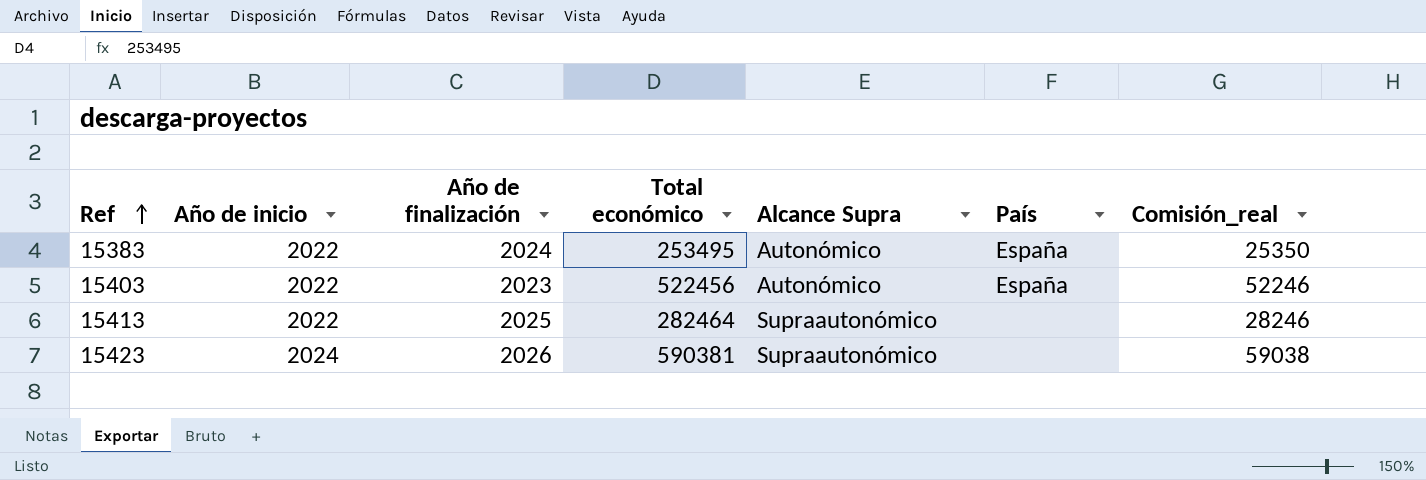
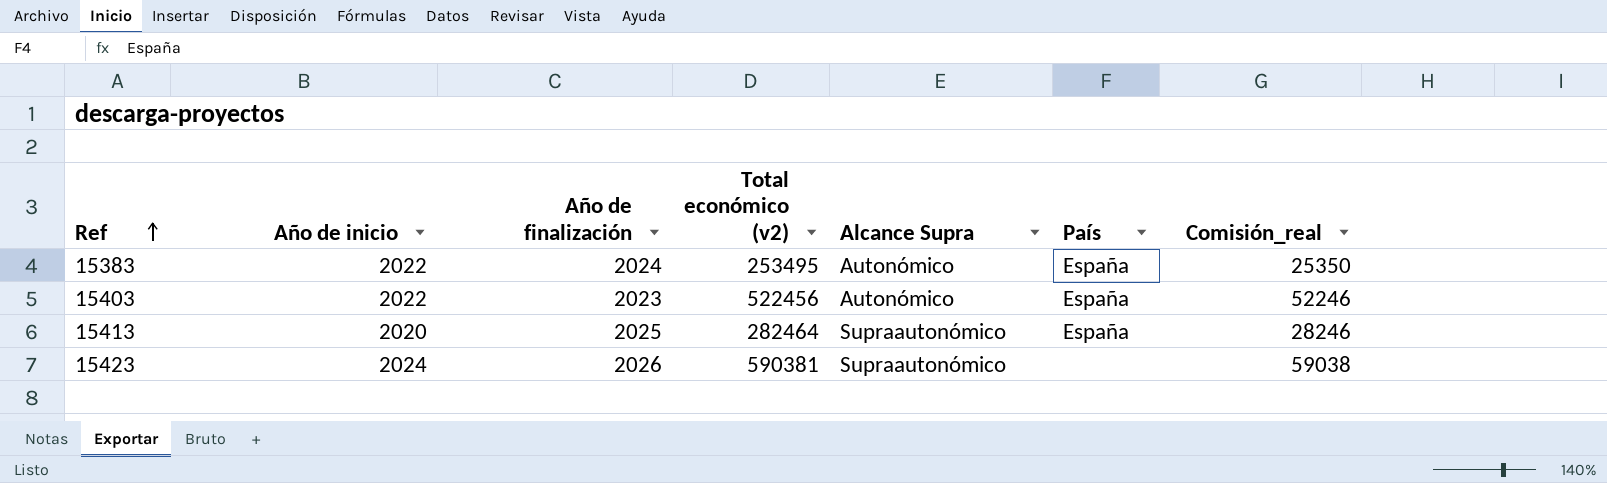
column name: Total económico -> Total económico (v2)
15413 | Año de inicio: 2022 -> 2020
15413 | País: none -> España

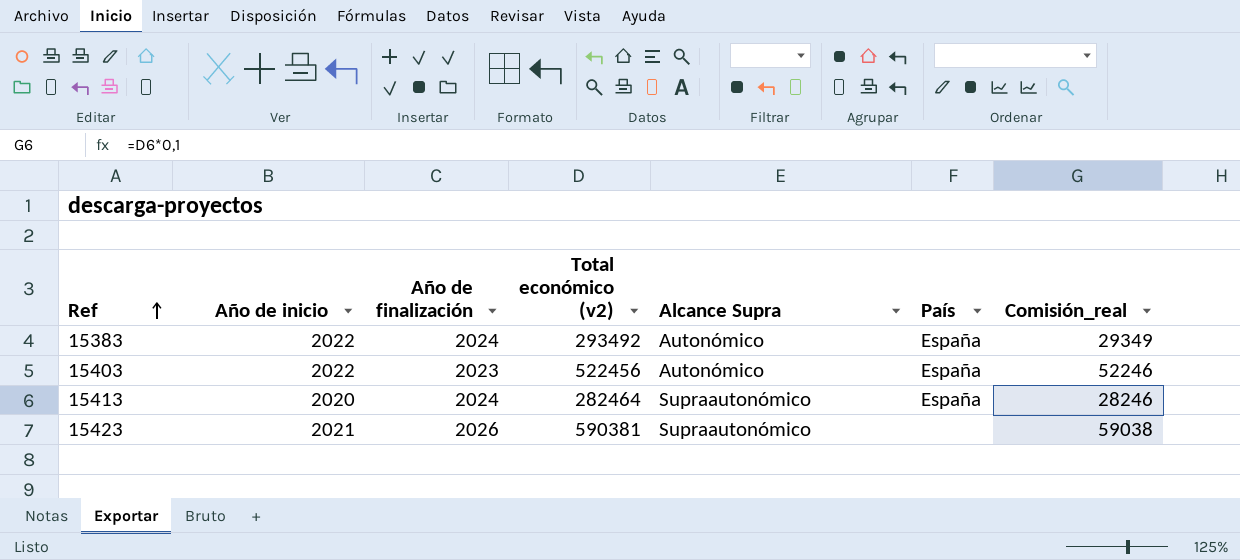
15383 | Total económico (v2): 253495 -> 293492
15383 | Comisión_real: 25350 -> 29349
15413 | Año de finalización: 2025 -> 2024
15423 | Año de inicio: 2024 -> 2021

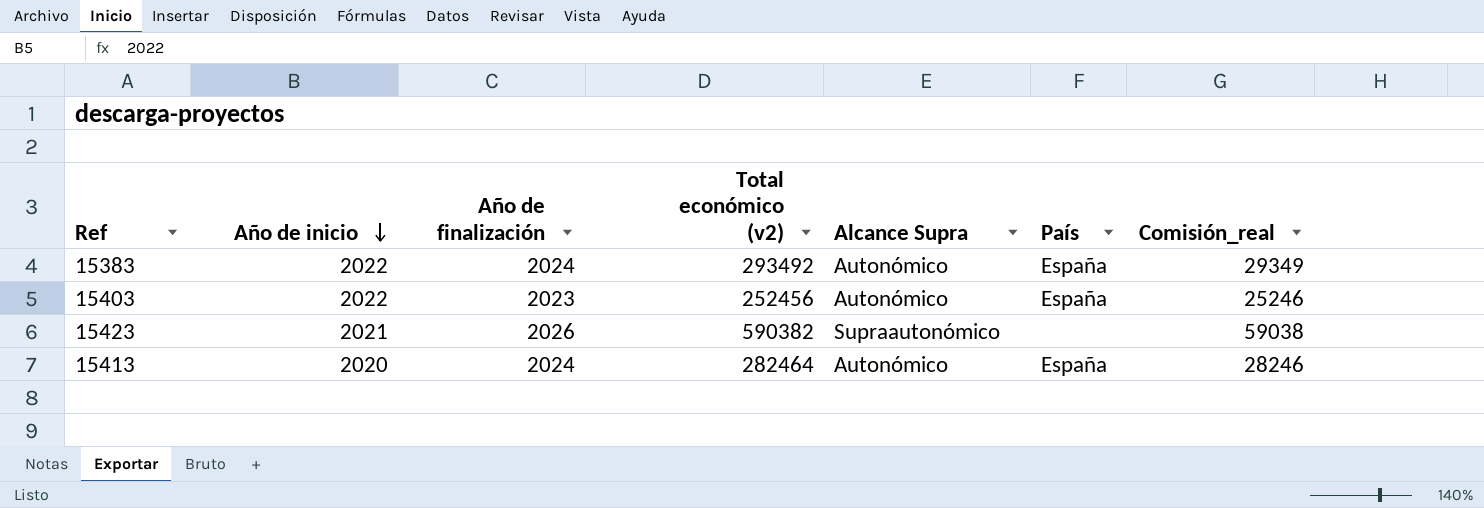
row order: Ref ascending -> Año de inicio descending
15403 | Total económico (v2): 522456 -> 252456
15403 | Comisión_real: 52246 -> 25246
15423 | Total económico (v2): 590381 -> 590382
15413 | Alcance Supra: Supraautonómico -> Autonómico

